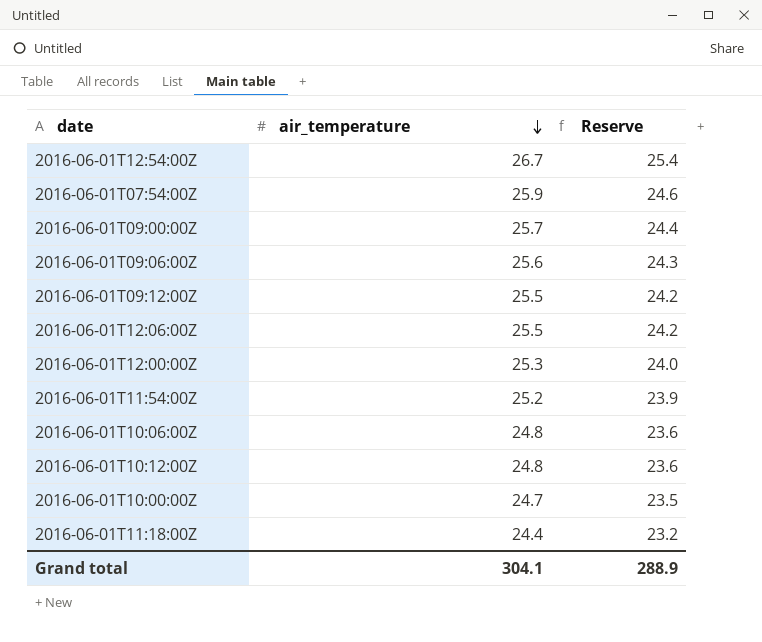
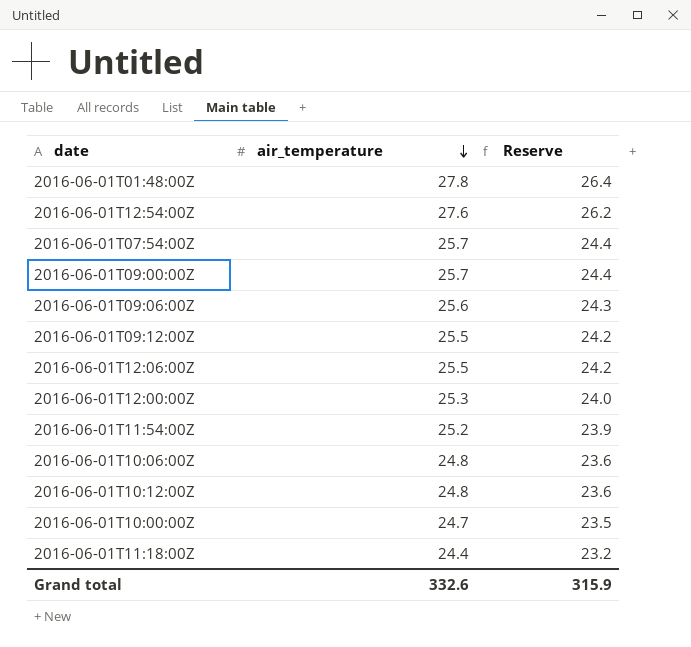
row 2016-06-01T01:48:00Z: none -> 27.8 | 26.4
2016-06-01T12:54:00Z | air_temperature: 26.7 -> 27.6
2016-06-01T12:54:00Z | Reserve: 25.4 -> 26.2
2016-06-01T07:54:00Z | air_temperature: 25.9 -> 25.7
2016-06-01T07:54:00Z | Reserve: 24.6 -> 24.4
Grand total | air_temperature: 304.1 -> 332.6
Grand total | Reserve: 288.9 -> 315.9

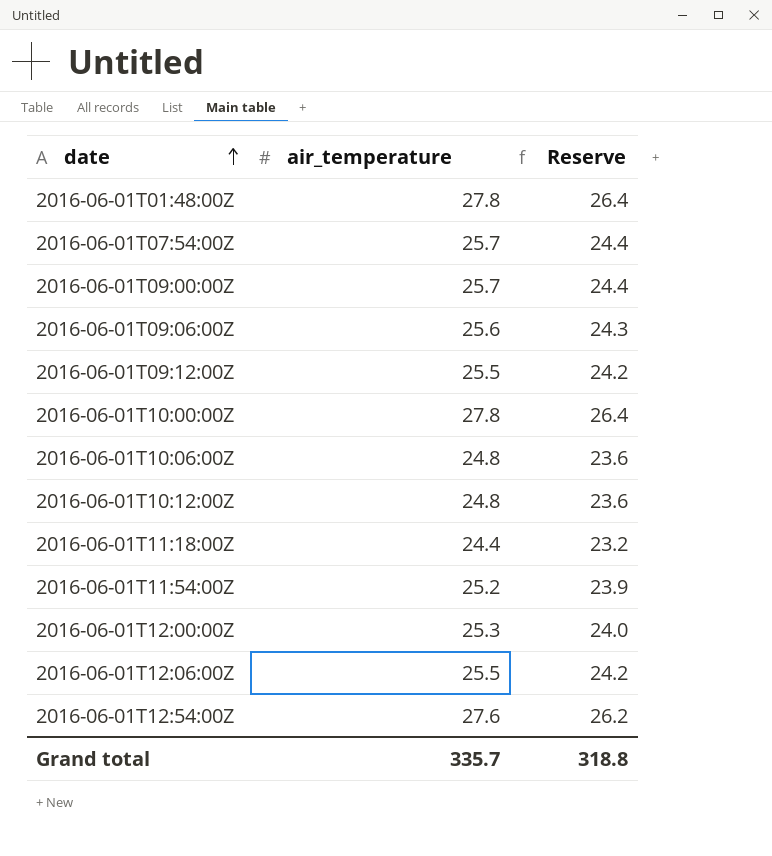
row order: air_temperature descending -> date ascending
2016-06-01T10:00:00Z | air_temperature: 24.7 -> 27.8
2016-06-01T10:00:00Z | Reserve: 23.5 -> 26.4
Grand total | air_temperature: 332.6 -> 335.7
Grand total | Reserve: 315.9 -> 318.8

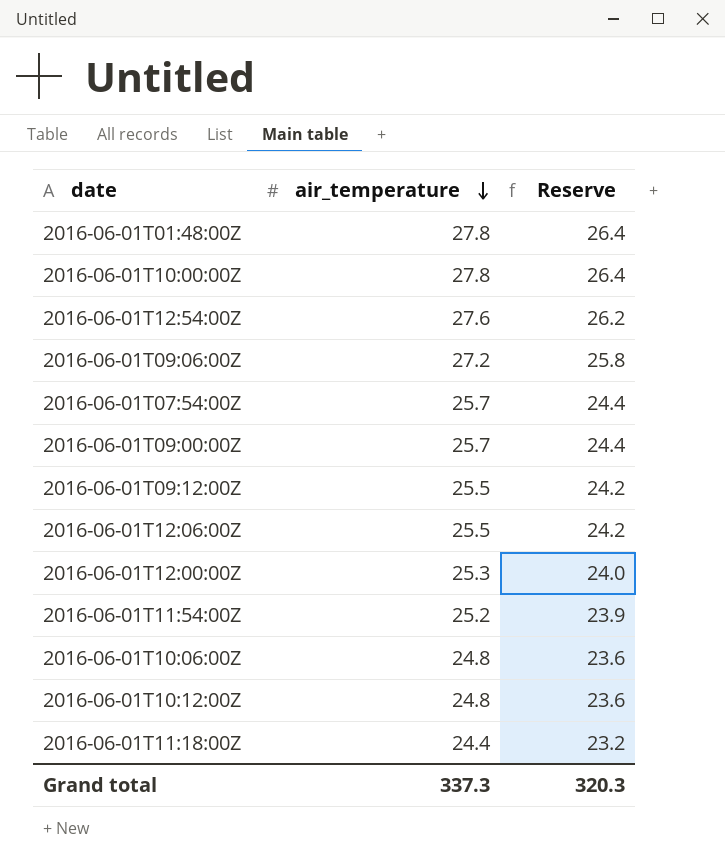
row order: date ascending -> air_temperature descending
2016-06-01T09:06:00Z | air_temperature: 25.6 -> 27.2
2016-06-01T09:06:00Z | Reserve: 24.3 -> 25.8
Grand total | air_temperature: 335.7 -> 337.3
Grand total | Reserve: 318.8 -> 320.3

